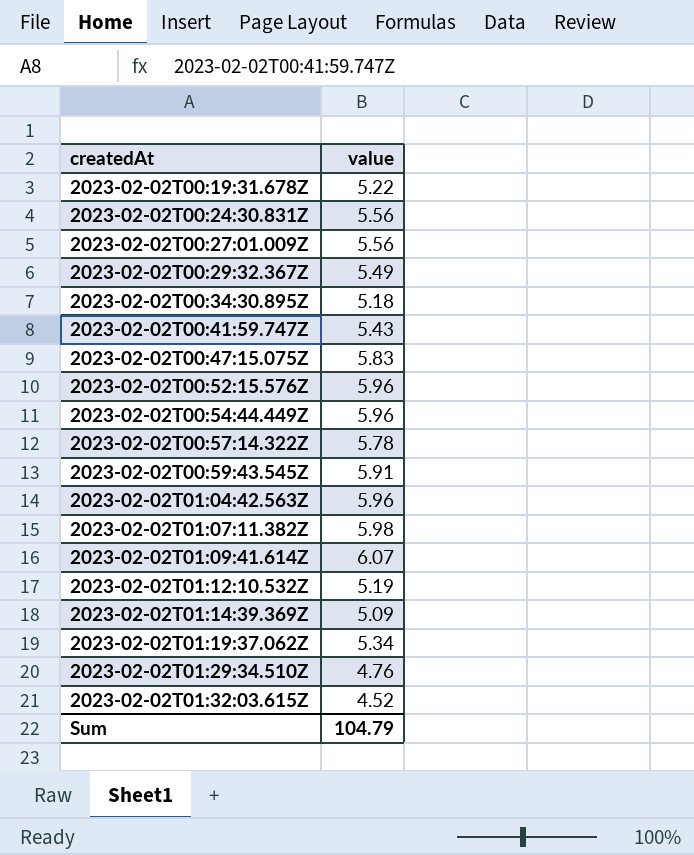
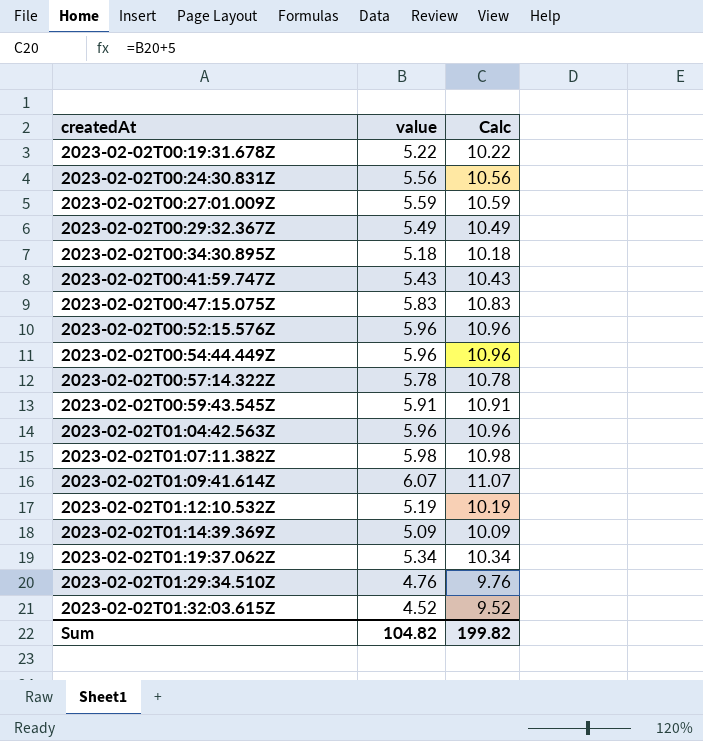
column Calc | formula: none -> [value] + 5
2023-02-02T00:27:01.009Z | value: 5.56 -> 5.59
Sum | value: 104.79 -> 104.82

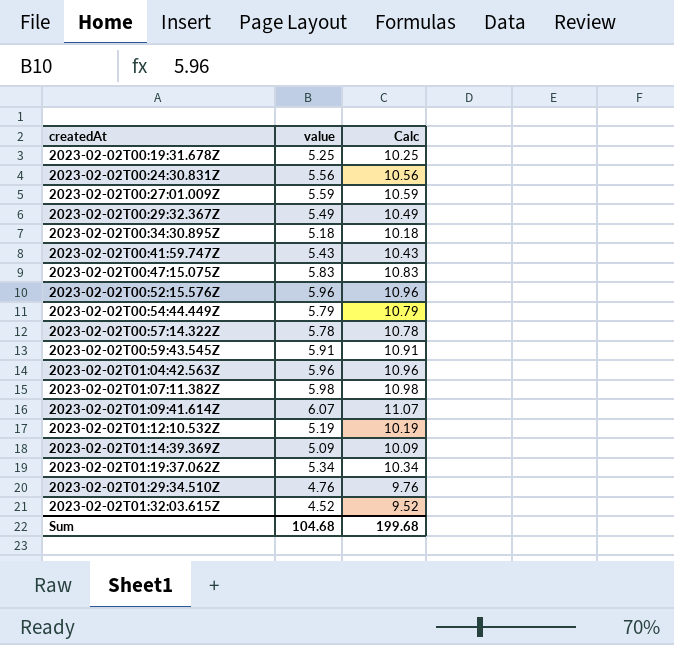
2023-02-02T00:19:31.678Z | value: 5.22 -> 5.25
2023-02-02T00:19:31.678Z | Calc: 10.22 -> 10.25
2023-02-02T00:54:44.449Z | value: 5.96 -> 5.79
2023-02-02T00:54:44.449Z | Calc: 10.96 -> 10.79
Sum | value: 104.82 -> 104.68
Sum | Calc: 199.82 -> 199.68

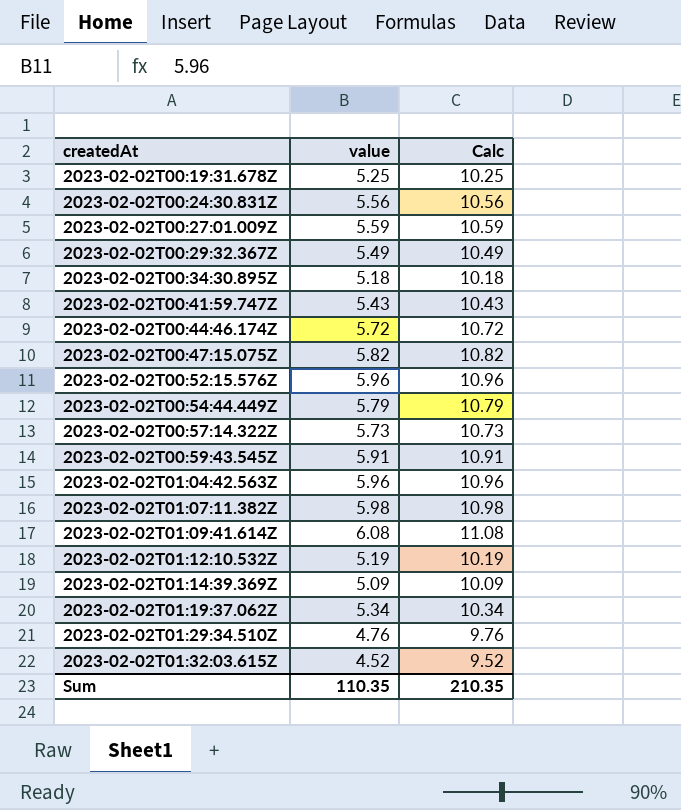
row 2023-02-02T00:44:46.174Z: none -> 5.72 | 10.72
2023-02-02T00:47:15.075Z | value: 5.83 -> 5.82
2023-02-02T00:47:15.075Z | Calc: 10.83 -> 10.82
2023-02-02T00:57:14.322Z | value: 5.78 -> 5.73
2023-02-02T00:57:14.322Z | Calc: 10.78 -> 10.73
2023-02-02T01:09:41.614Z | value: 6.07 -> 6.08
2023-02-02T01:09:41.614Z | Calc: 11.07 -> 11.08
Sum | value: 104.68 -> 110.35
Sum | Calc: 199.68 -> 210.35

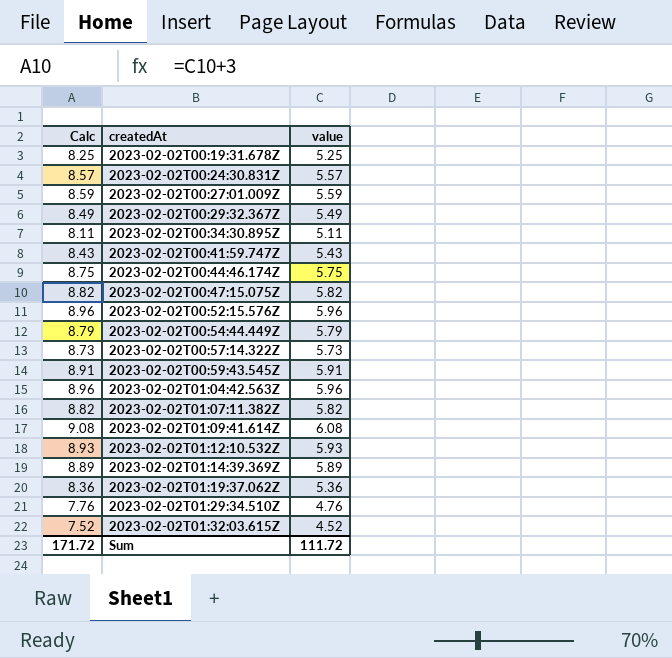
column Calc | formula: [value] + 5 -> [value] + 3
column Calc | position: 3 -> 1
2023-02-02T00:24:30.831Z | value: 5.56 -> 5.57
2023-02-02T00:34:30.895Z | value: 5.18 -> 5.11
2023-02-02T00:44:46.174Z | value: 5.72 -> 5.75
2023-02-02T01:07:11.382Z | value: 5.98 -> 5.82
2023-02-02T01:12:10.532Z | value: 5.19 -> 5.93
2023-02-02T01:14:39.369Z | value: 5.09 -> 5.89
2023-02-02T01:19:37.062Z | value: 5.34 -> 5.36
Sum | Calc: 210.35 -> 171.72
Sum | value: 110.35 -> 111.72

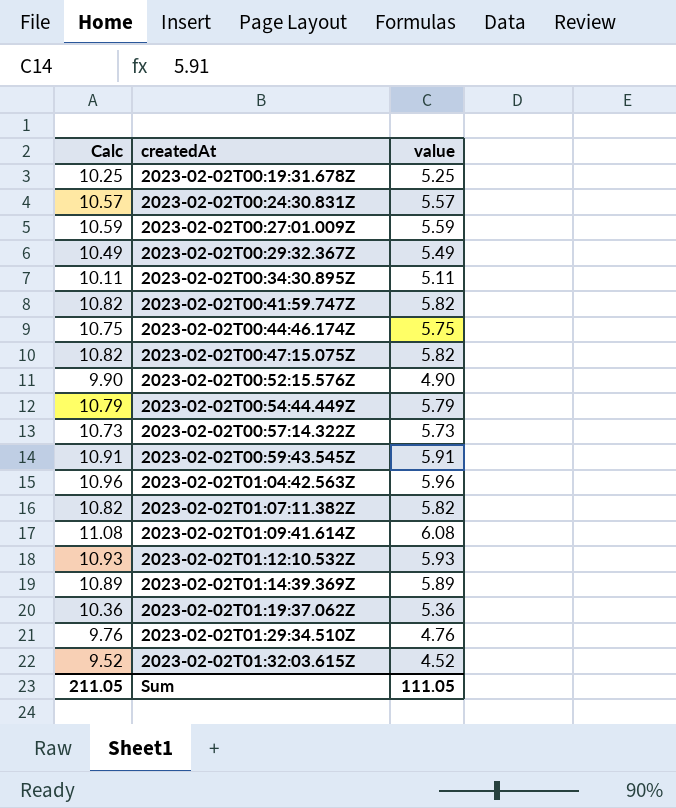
column Calc | formula: [value] + 3 -> [value] + 5
2023-02-02T00:41:59.747Z | value: 5.43 -> 5.82
2023-02-02T00:52:15.576Z | value: 5.96 -> 4.90
Sum | Calc: 171.72 -> 211.05
Sum | value: 111.72 -> 111.05

